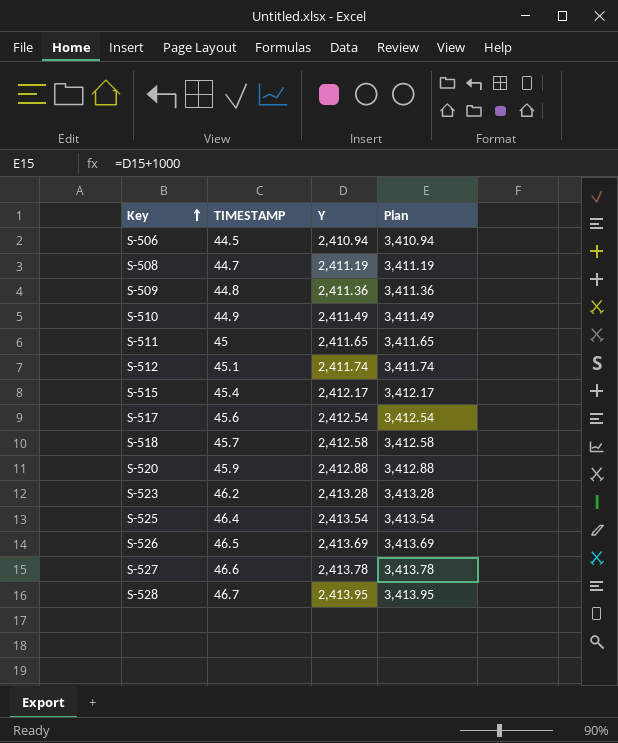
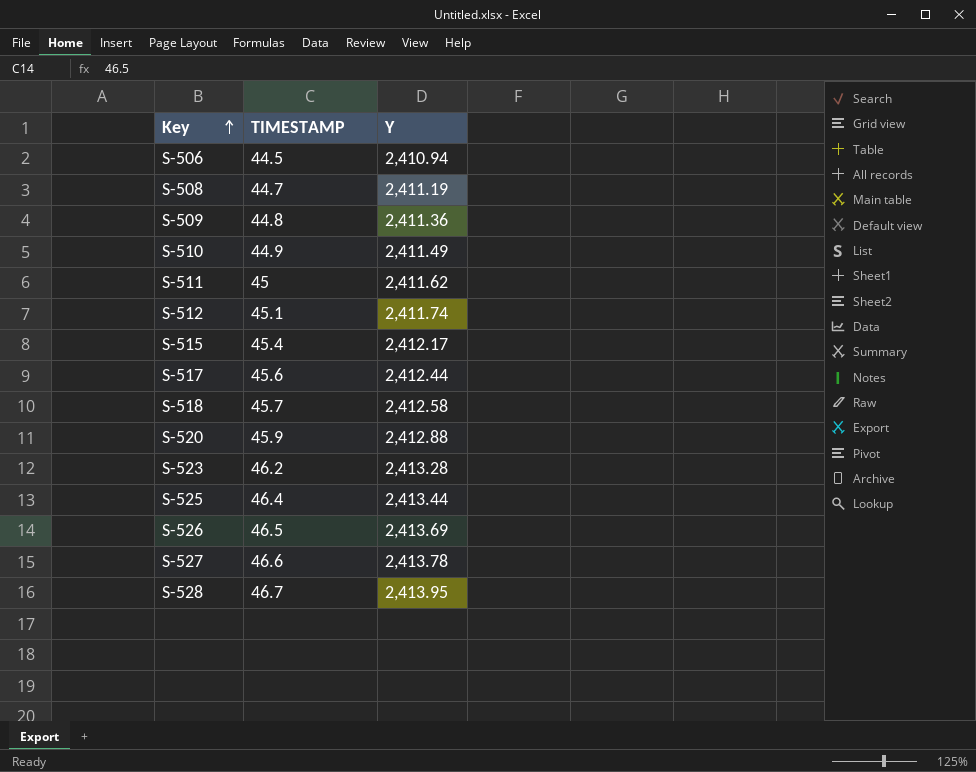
column Plan | formula: [Y] + 1000 -> none
S-511 | Y: 2,411.65 -> 2,411.62
S-517 | Y: 2,412.54 -> 2,412.44
S-525 | Y: 2,413.54 -> 2,413.44

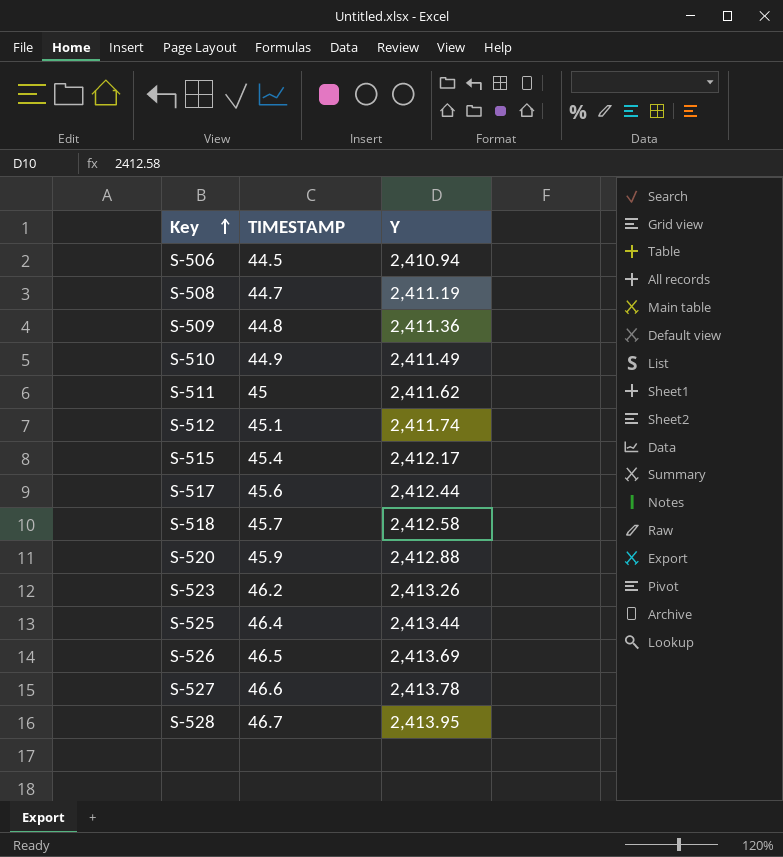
S-523 | Y: 2,413.28 -> 2,413.26

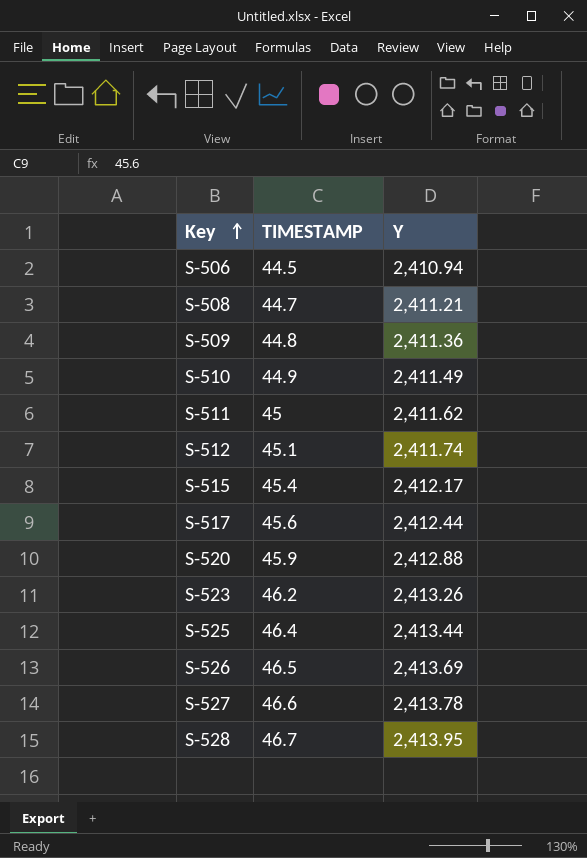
row S-518: 45.7 | 2,412.58 -> none
S-508 | Y: 2,411.19 -> 2,411.21

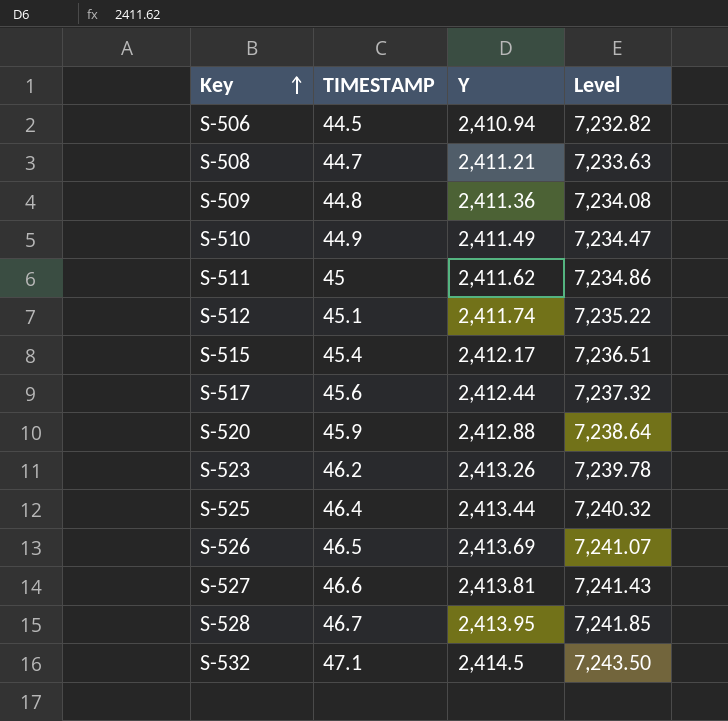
column Level | formula: none -> [Y] * 3
S-527 | Y: 2,413.78 -> 2,413.81
row S-532: none -> 47.1 | 2,414.5 | 7,243.50

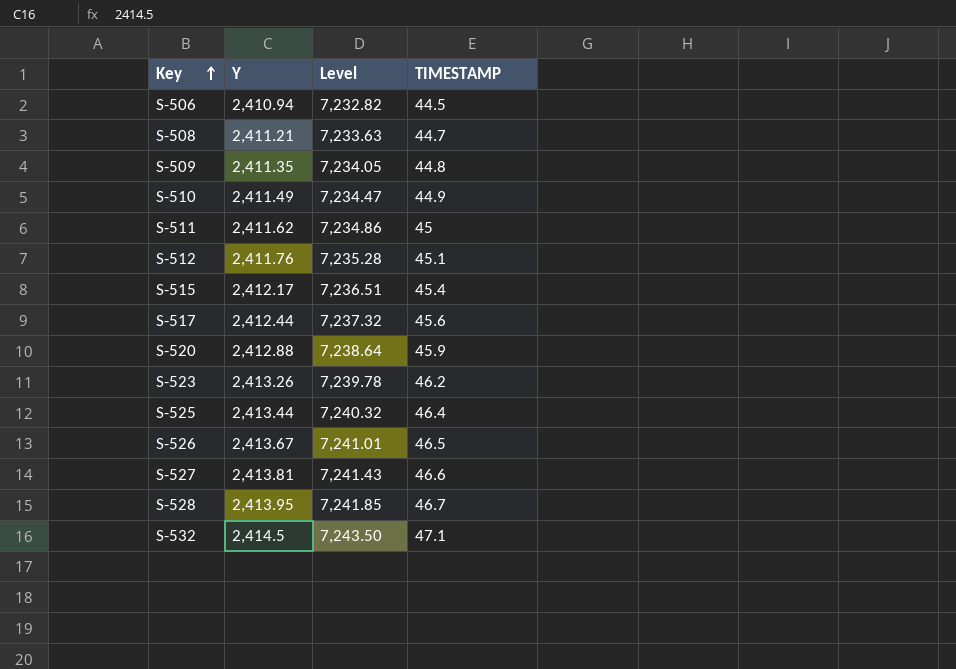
column TIMESTAMP | position: 2 -> 4
S-509 | Y: 2,411.36 -> 2,411.35
S-509 | Level: 7,234.08 -> 7,234.05
S-512 | Y: 2,411.74 -> 2,411.76
S-512 | Level: 7,235.22 -> 7,235.28
S-526 | Y: 2,413.69 -> 2,413.67
S-526 | Level: 7,241.07 -> 7,241.01

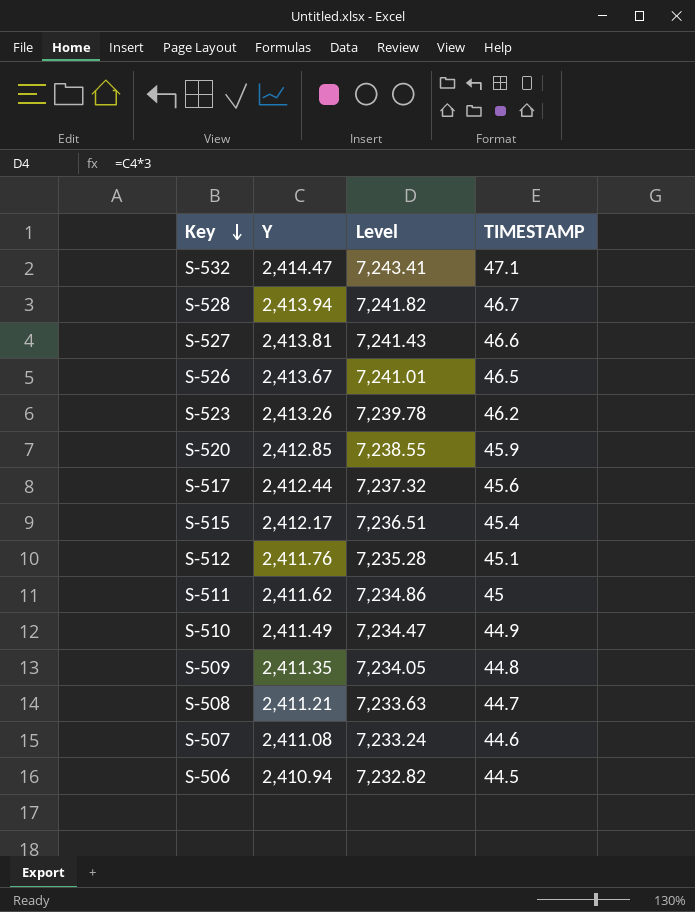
row order: Key ascending -> Key descending
row S-525: 2,413.44 | 7,240.32 | 46.4 -> none
S-532 | Y: 2,414.5 -> 2,414.47
S-532 | Level: 7,243.50 -> 7,243.41
S-528 | Y: 2,413.95 -> 2,413.94
S-528 | Level: 7,241.85 -> 7,241.82
S-520 | Y: 2,412.88 -> 2,412.85
S-520 | Level: 7,238.64 -> 7,238.55
row S-507: none -> 2,411.08 | 7,233.24 | 44.6

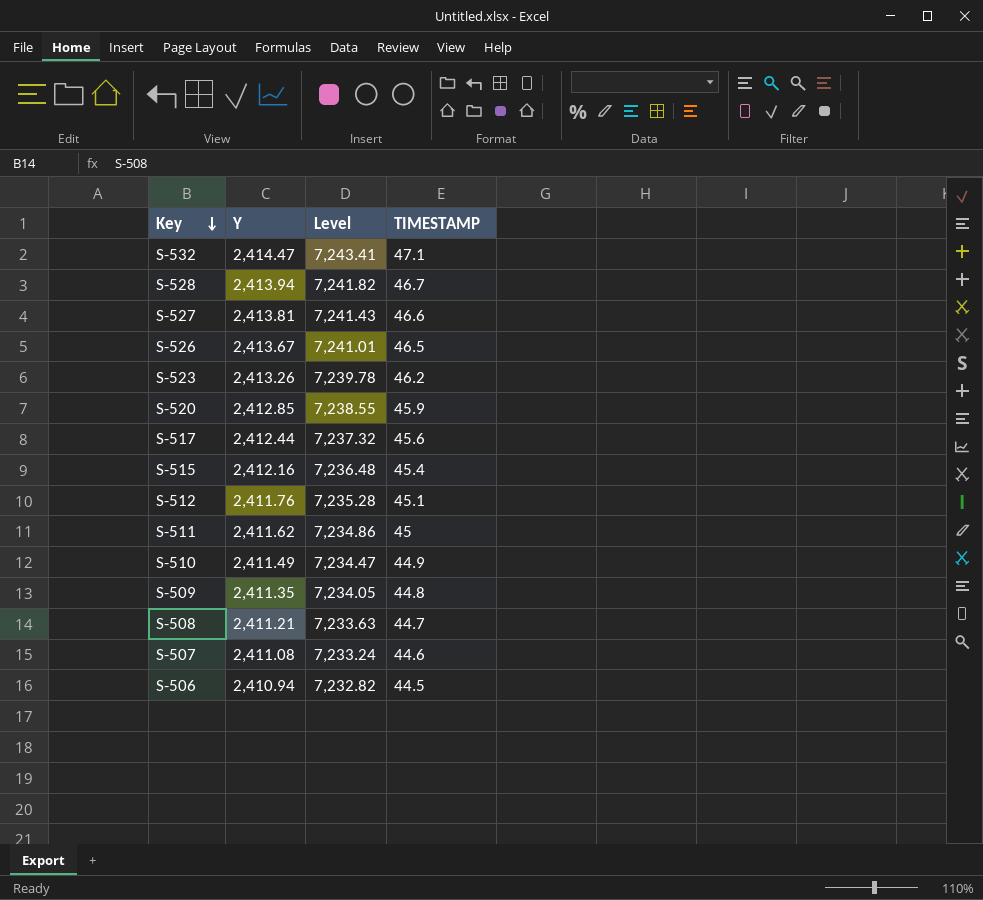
S-515 | Y: 2,412.17 -> 2,412.16
S-515 | Level: 7,236.51 -> 7,236.48

